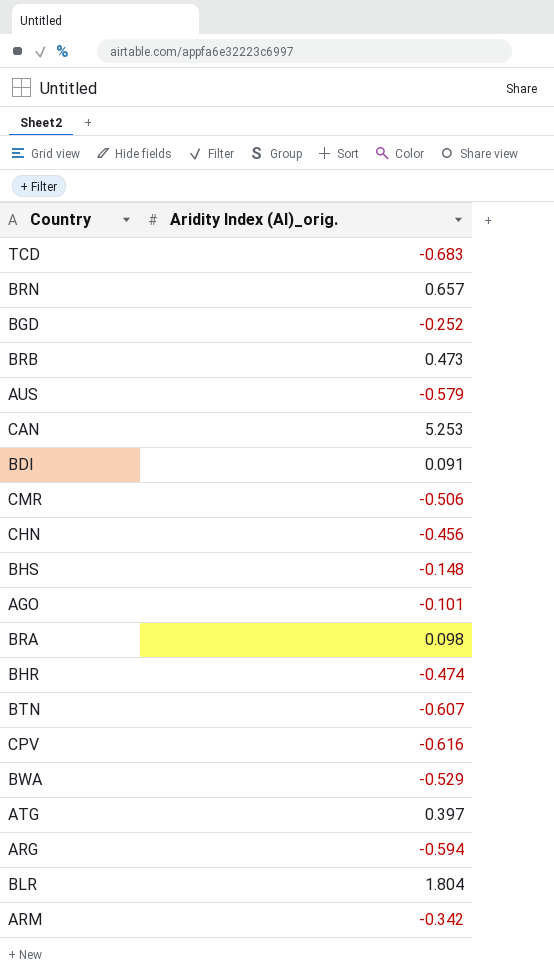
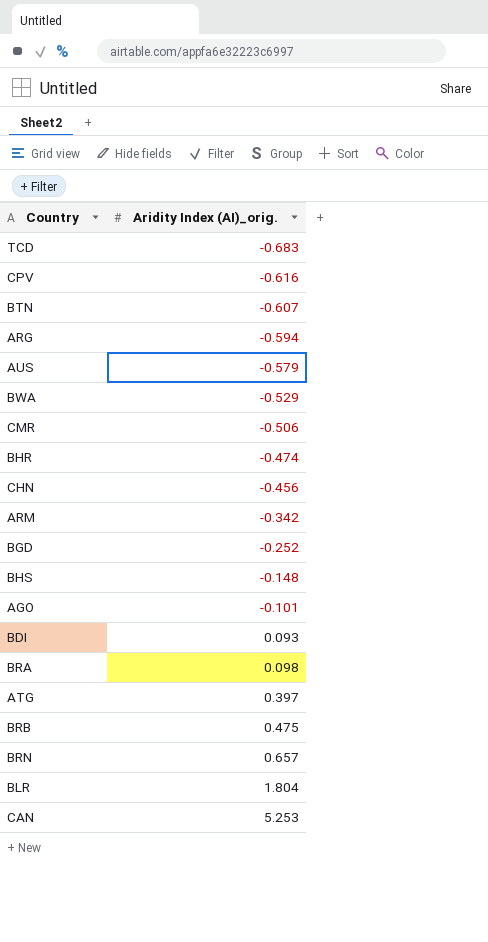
row order: none -> Aridity Index (AI)_orig. ascending
BDI | Aridity Index (AI)_orig.: 0.091 -> 0.093
BRB | Aridity Index (AI)_orig.: 0.473 -> 0.475

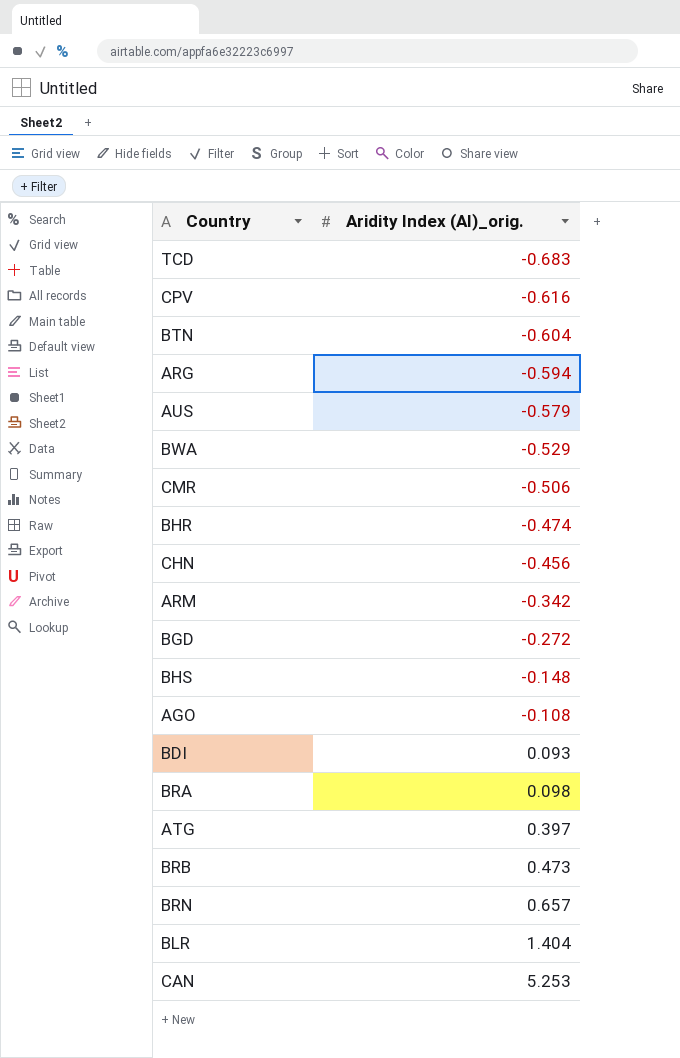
BTN | Aridity Index (AI)_orig.: -0.607 -> -0.604
BGD | Aridity Index (AI)_orig.: -0.252 -> -0.272
AGO | Aridity Index (AI)_orig.: -0.101 -> -0.108
BRB | Aridity Index (AI)_orig.: 0.475 -> 0.473
BLR | Aridity Index (AI)_orig.: 1.804 -> 1.404

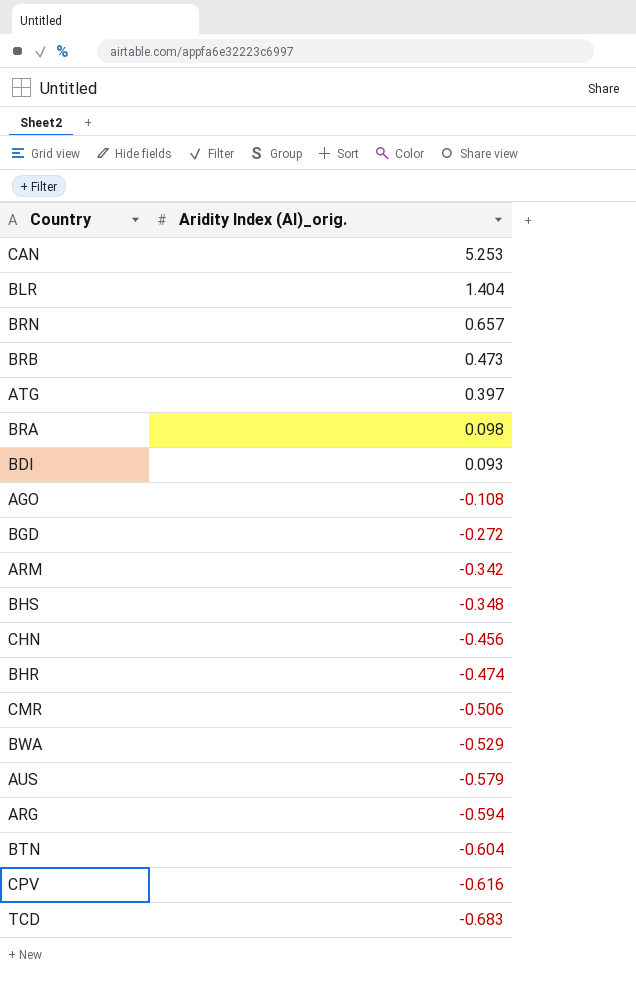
row order: Aridity Index (AI)_orig. ascending -> Aridity Index (AI)_orig. descending
BHS | Aridity Index (AI)_orig.: -0.148 -> -0.348

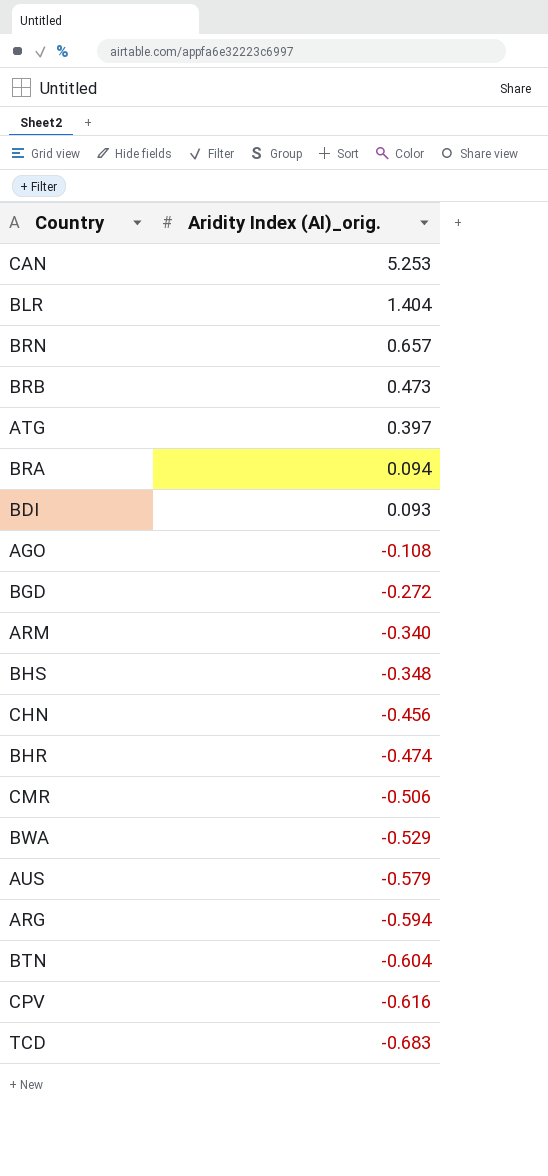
BRA | Aridity Index (AI)_orig.: 0.098 -> 0.094
ARM | Aridity Index (AI)_orig.: -0.342 -> -0.340

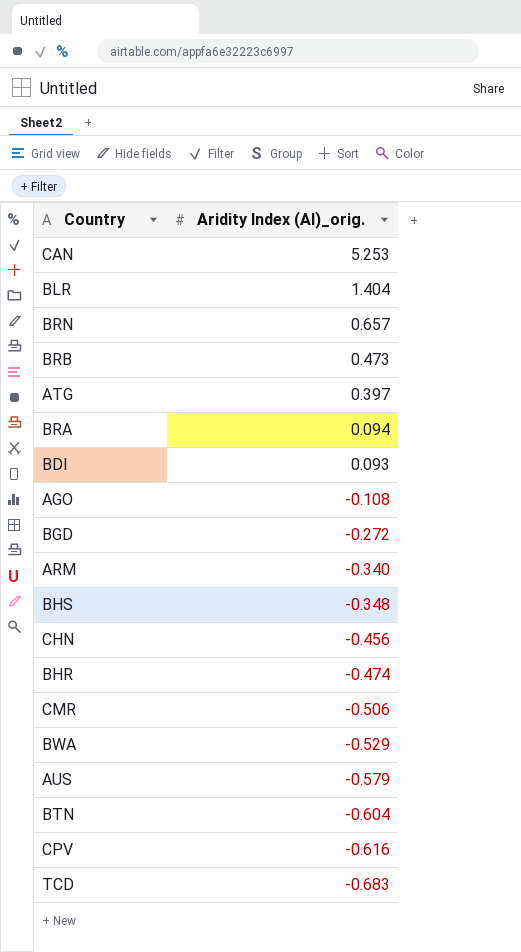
row ARG: -0.594 -> none

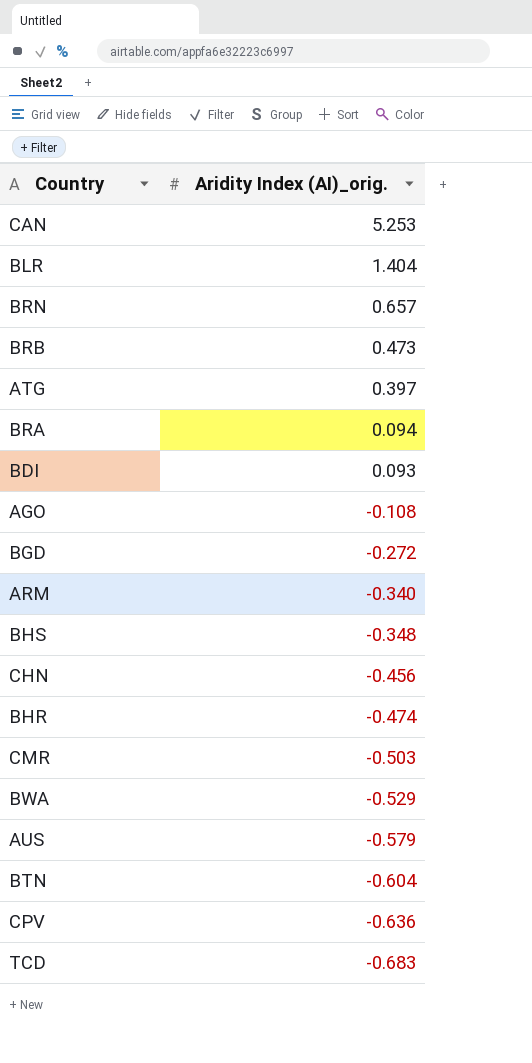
CMR | Aridity Index (AI)_orig.: -0.506 -> -0.503
CPV | Aridity Index (AI)_orig.: -0.616 -> -0.636

